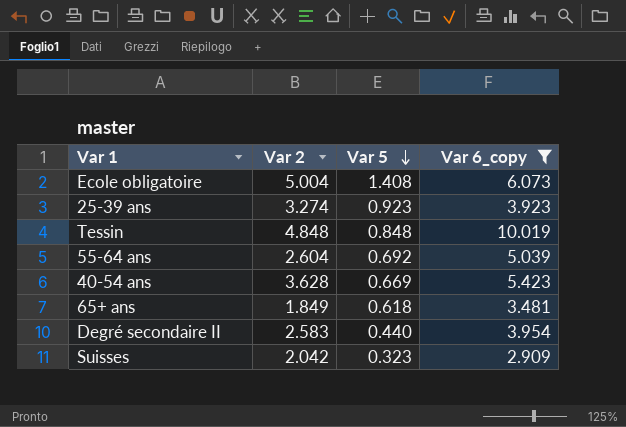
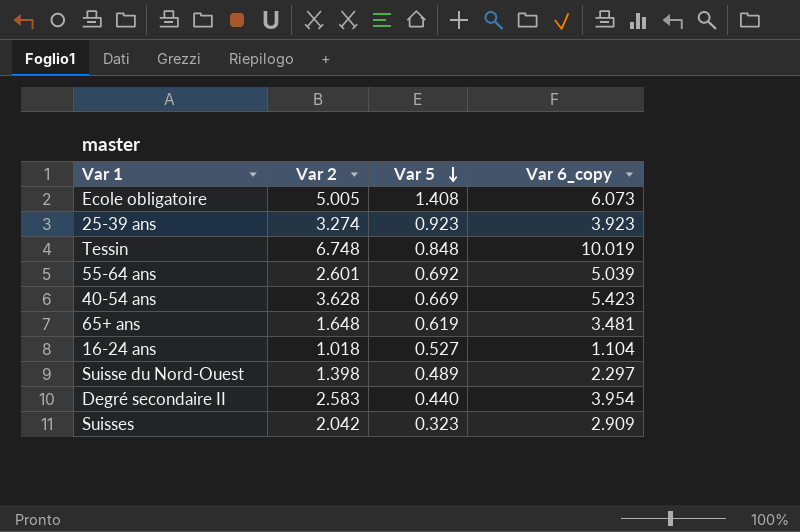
filter: Var 6_copy >= 2.909 -> none
Ecole obligatoire | Var 2: 5.004 -> 5.005
Tessin | Var 2: 4.848 -> 6.748
55-64 ans | Var 2: 2.604 -> 2.601
65+ ans | Var 2: 1.849 -> 1.648
65+ ans | Var 5: 0.618 -> 0.619

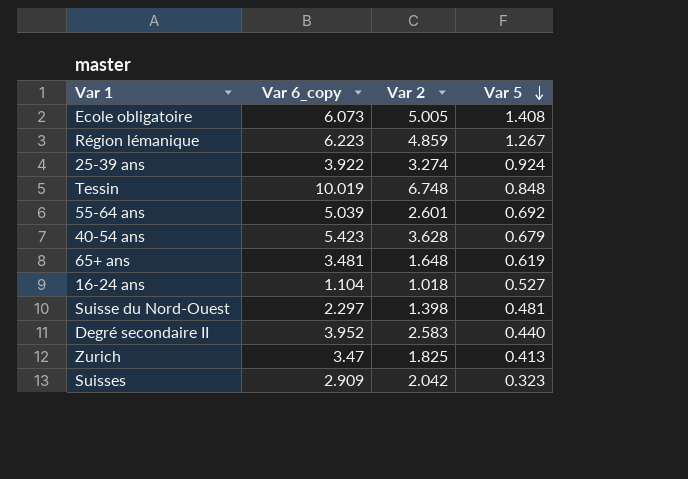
column Var 6_copy | position: 4 -> 2
row Région lémanique: none -> 6.223 | 4.859 | 1.267
25-39 ans | Var 6_copy: 3.923 -> 3.922
25-39 ans | Var 5: 0.923 -> 0.924
40-54 ans | Var 5: 0.669 -> 0.679
Suisse du Nord-Ouest | Var 5: 0.489 -> 0.481
Degré secondaire II | Var 6_copy: 3.954 -> 3.952
row Zurich: none -> 3.47 | 1.825 | 0.413

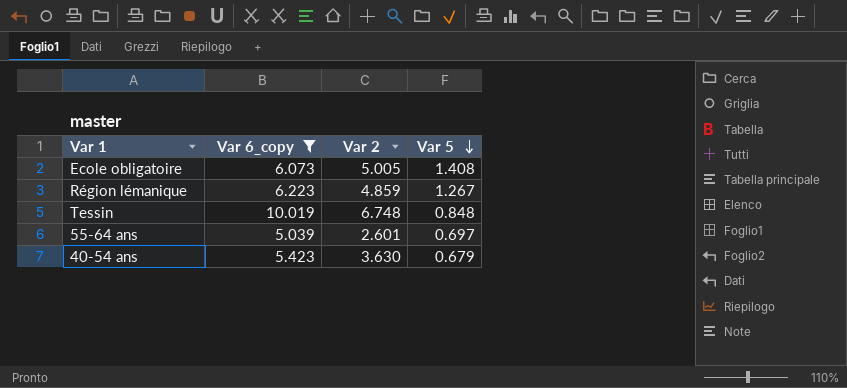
filter: none -> Var 6_copy >= 5.039
55-64 ans | Var 5: 0.692 -> 0.697
40-54 ans | Var 2: 3.628 -> 3.630

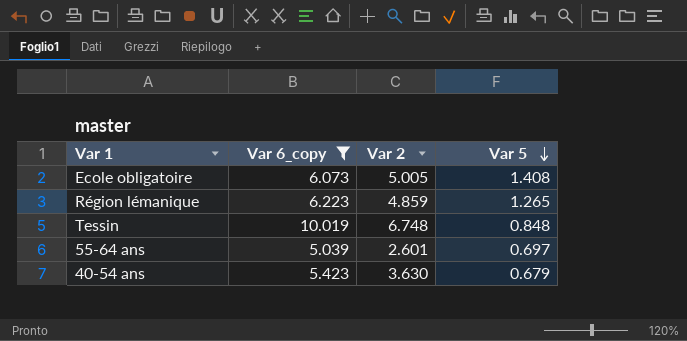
Région lémanique | Var 5: 1.267 -> 1.265

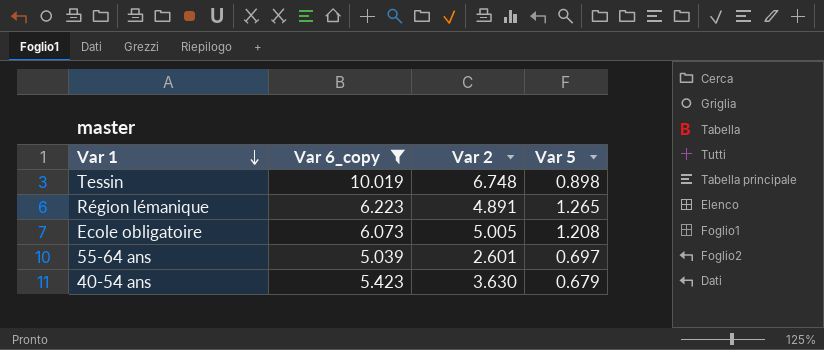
row order: Var 5 descending -> Var 1 descending
Tessin | Var 5: 0.848 -> 0.898
Région lémanique | Var 2: 4.859 -> 4.891
Ecole obligatoire | Var 5: 1.408 -> 1.208

